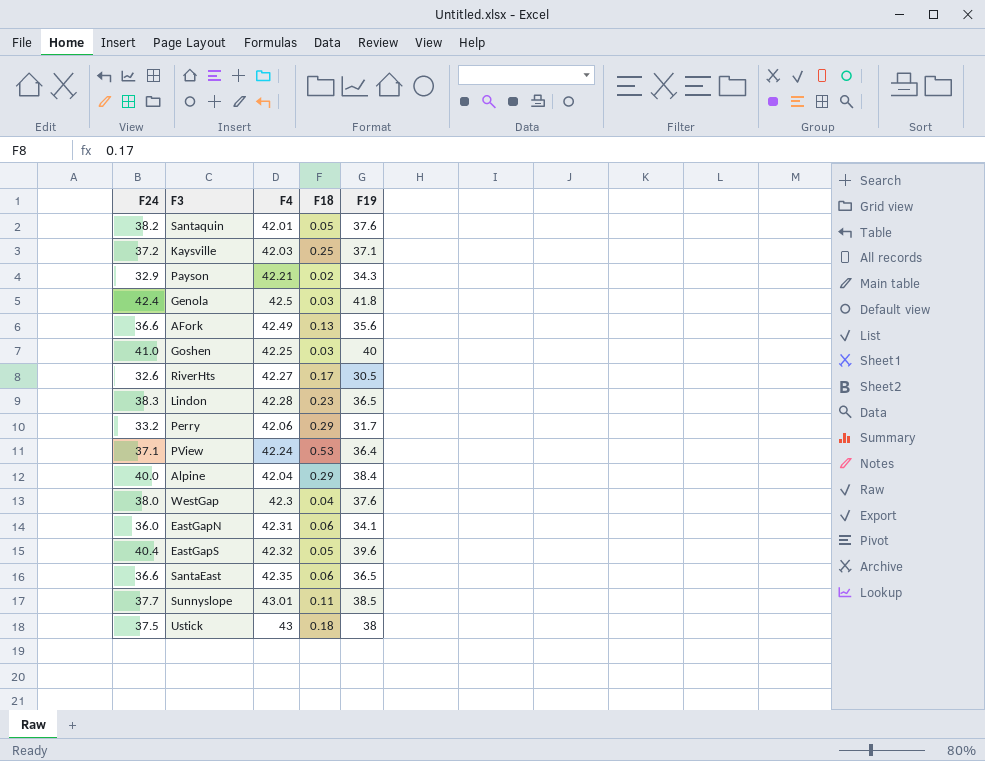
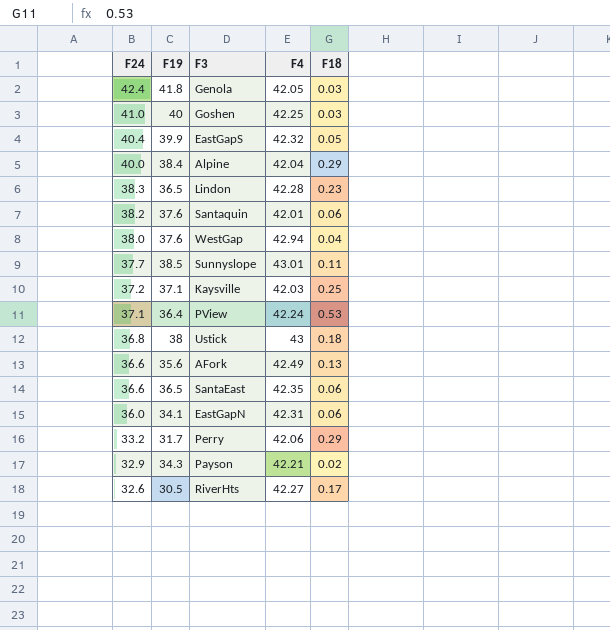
row order: none -> F24 descending
column F19 | position: 5 -> 2
Genola | F4: 42.5 -> 42.05
EastGapS | F19: 39.6 -> 39.9
Santaquin | F18: 0.05 -> 0.06
WestGap | F4: 42.3 -> 42.94
Ustick | F24: 37.5 -> 36.8

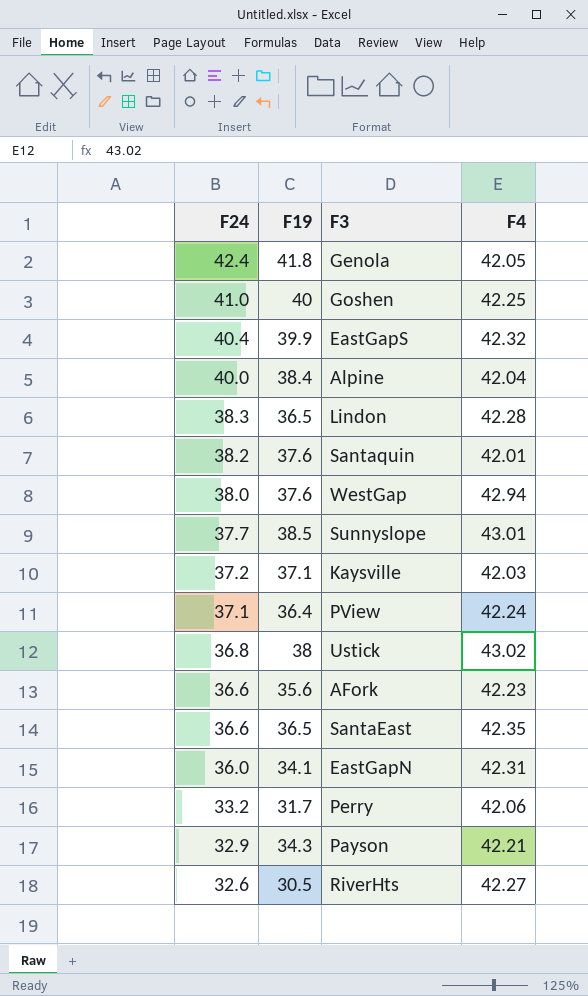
column F18 | position: 5 -> none
Ustick | F4: 43 -> 43.02
AFork | F4: 42.49 -> 42.23

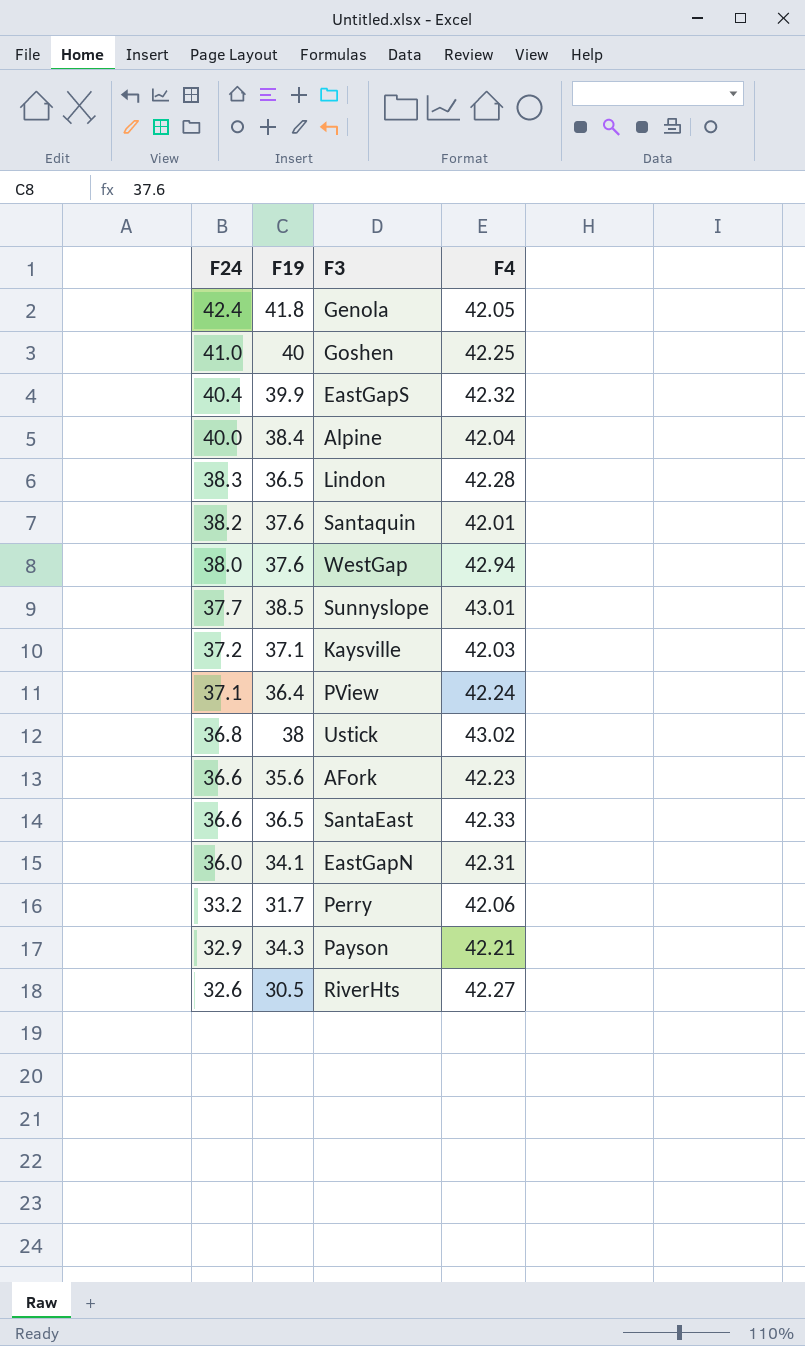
SantaEast | F4: 42.35 -> 42.33

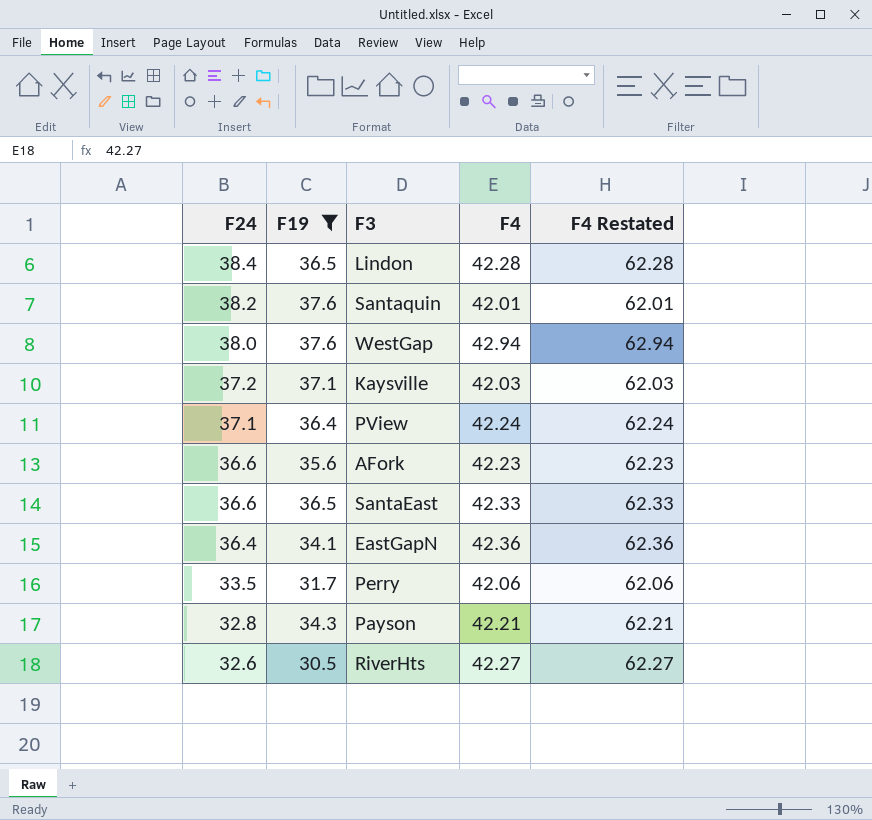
filter: none -> F19 <= 37.6
column F4 Restated | formula: none -> [F4] + 20
Lindon | F24: 38.3 -> 38.4
EastGapN | F24: 36.0 -> 36.4
EastGapN | F4: 42.31 -> 42.36
Perry | F24: 33.2 -> 33.5
Payson | F24: 32.9 -> 32.8

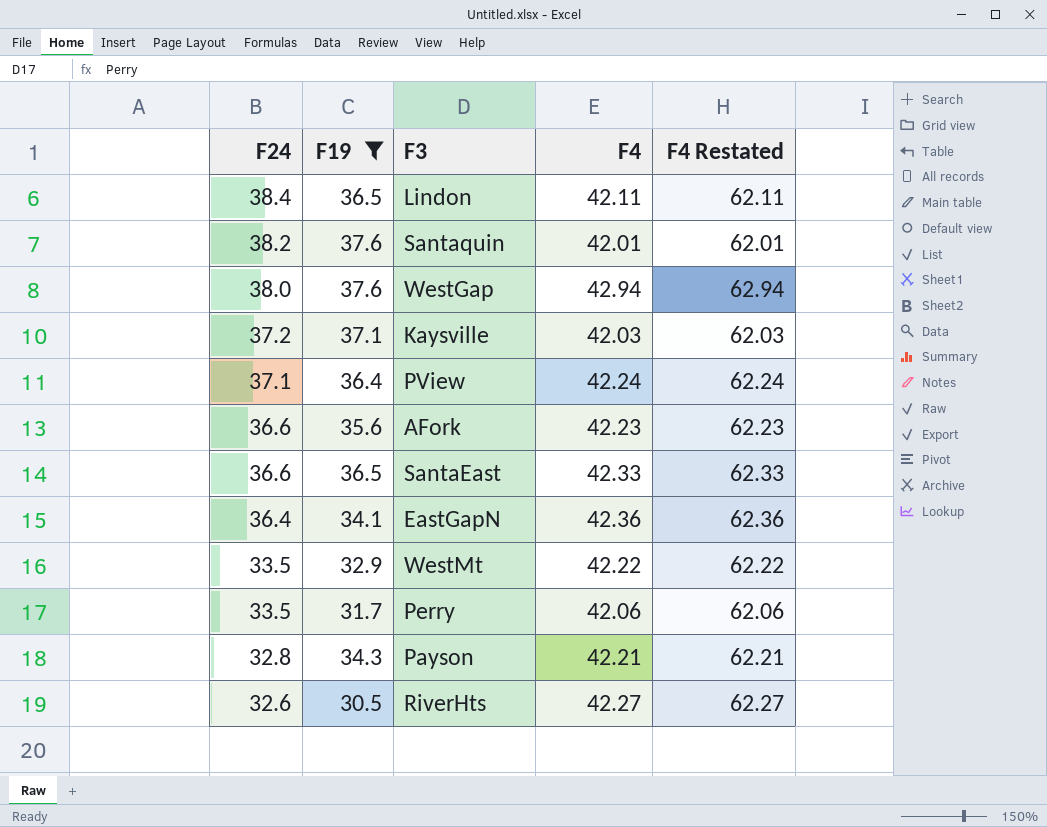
Lindon | F4: 42.28 -> 42.11
Lindon | F4 Restated: 62.28 -> 62.11
row WestMt: none -> 33.5 | 32.9 | 42.22 | 62.22

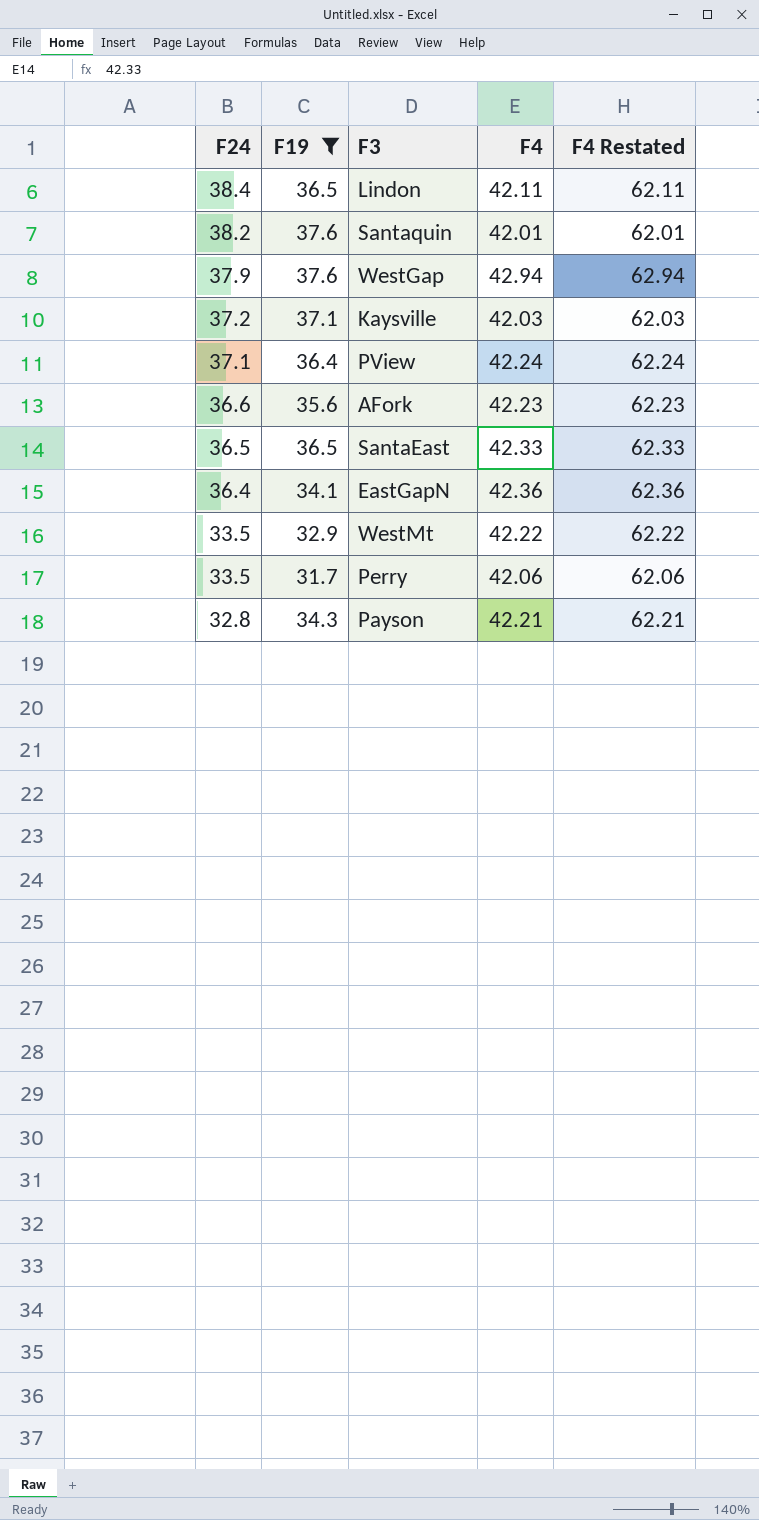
row RiverHts: 32.6 | 30.5 | 42.27 | 62.27 -> none
WestGap | F24: 38.0 -> 37.9
SantaEast | F24: 36.6 -> 36.5

